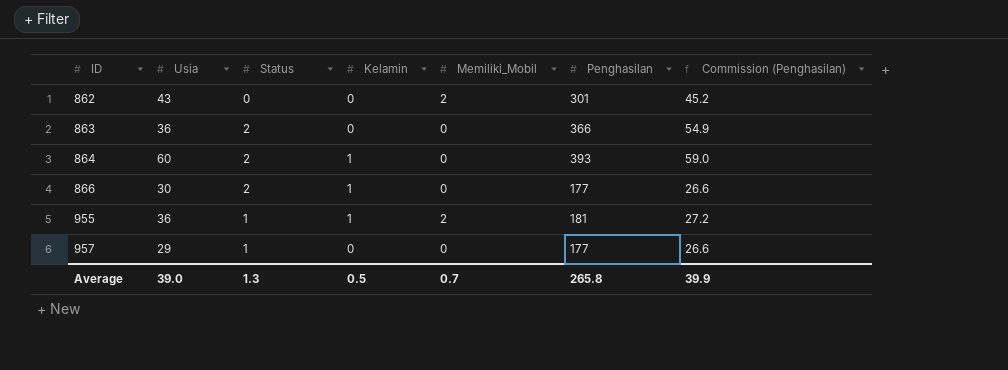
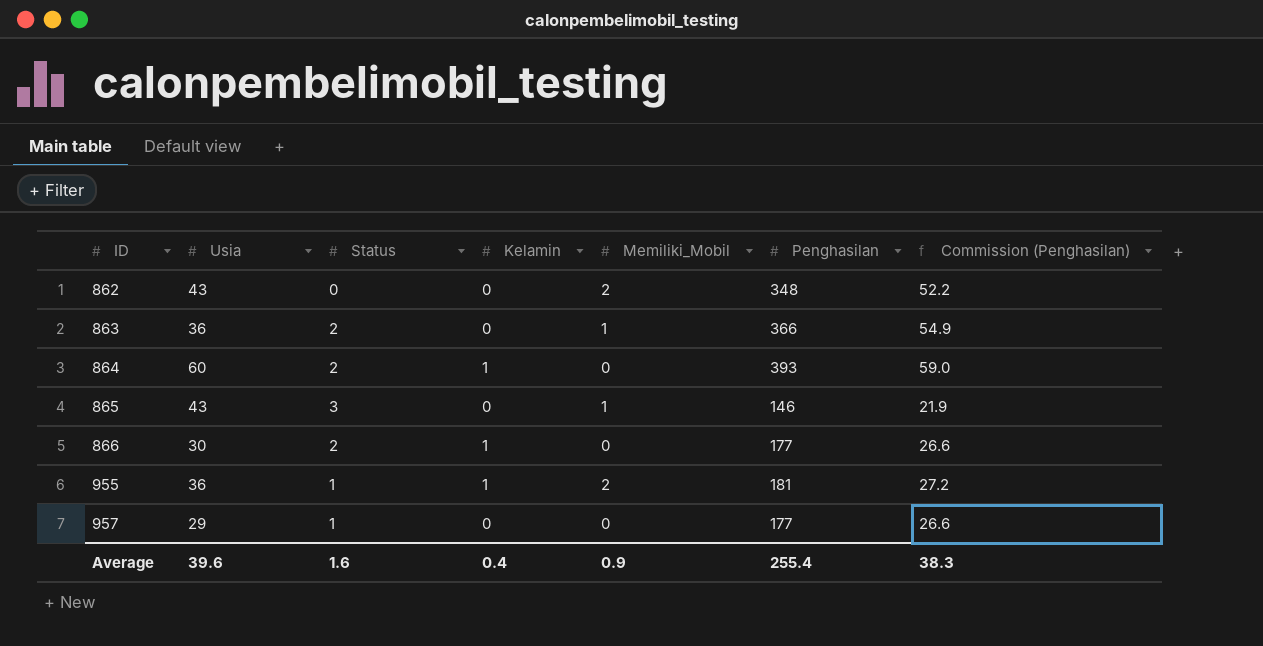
862 | Penghasilan: 301 -> 348
862 | Commission (Penghasilan): 45.2 -> 52.2
863 | Memiliki_Mobil: 0 -> 1
row 865: none -> 43 | 3 | 0 | 1 | 146 | 21.9
Average | Usia: 39.0 -> 39.6
Average | Status: 1.3 -> 1.6
Average | Kelamin: 0.5 -> 0.4
Average | Memiliki_Mobil: 0.7 -> 0.9
Average | Penghasilan: 265.8 -> 255.4
Average | Commission (Penghasilan): 39.9 -> 38.3

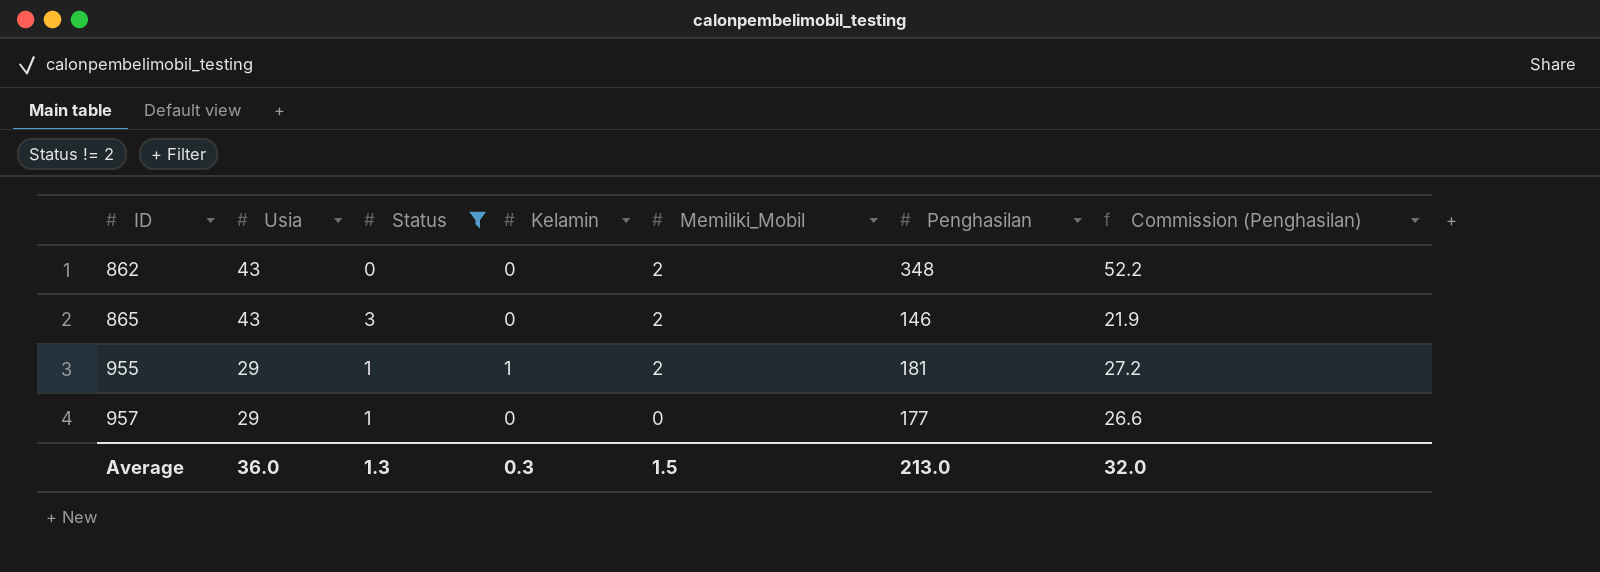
filter: none -> Status != 2
865 | Memiliki_Mobil: 1 -> 2
955 | Usia: 36 -> 29
Average | Usia: 39.6 -> 36.0
Average | Status: 1.6 -> 1.3
Average | Kelamin: 0.4 -> 0.3
Average | Memiliki_Mobil: 0.9 -> 1.5
Average | Penghasilan: 255.4 -> 213.0
Average | Commission (Penghasilan): 38.3 -> 32.0

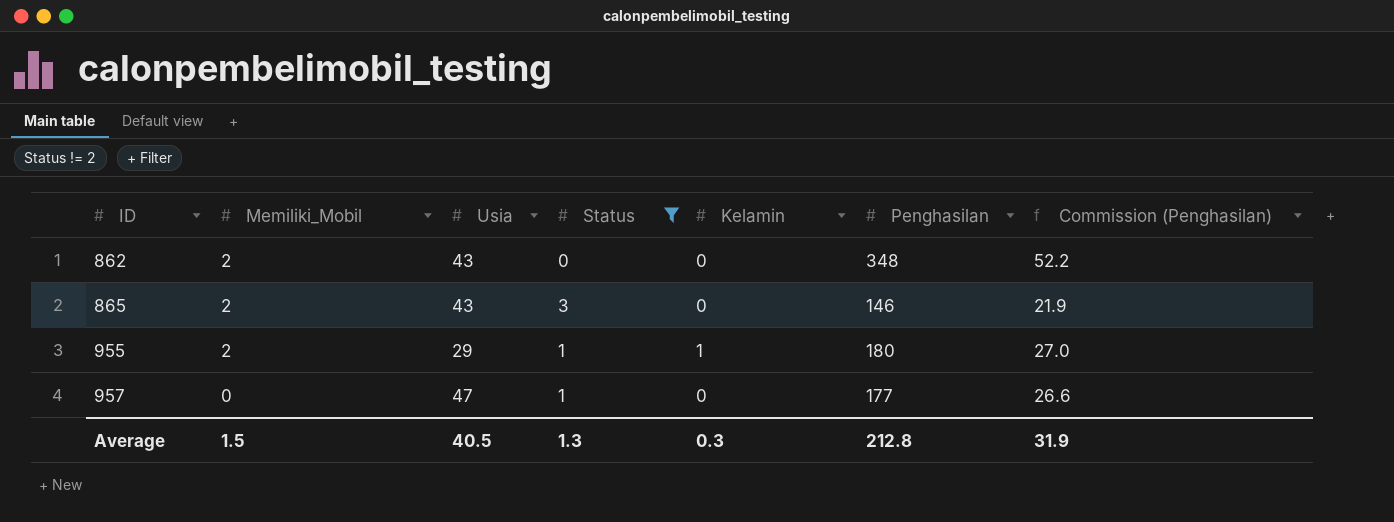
column Memiliki_Mobil | position: 5 -> 2
955 | Penghasilan: 181 -> 180
955 | Commission (Penghasilan): 27.2 -> 27.0
957 | Usia: 29 -> 47
Average | Usia: 36.0 -> 40.5
Average | Penghasilan: 213.0 -> 212.8
Average | Commission (Penghasilan): 32.0 -> 31.9

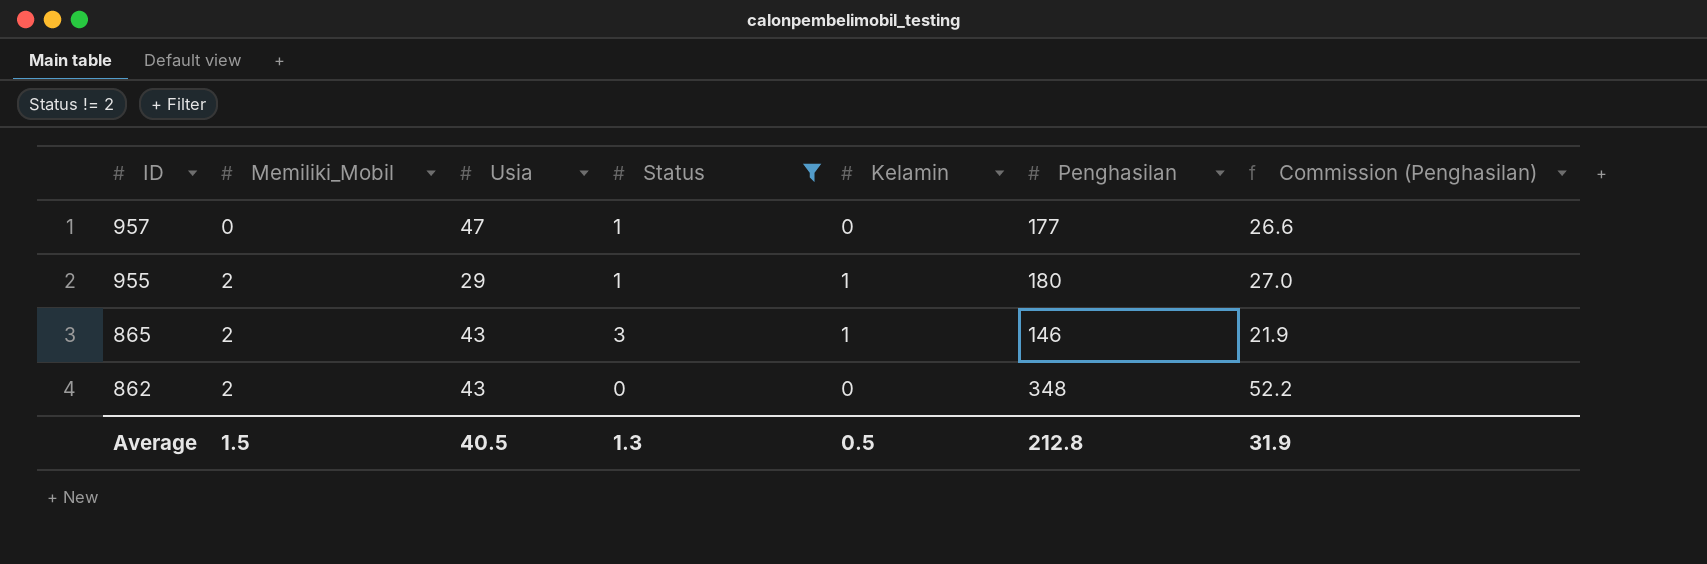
row order: ID ascending -> ID descending
865 | Kelamin: 0 -> 1
Average | Kelamin: 0.3 -> 0.5

